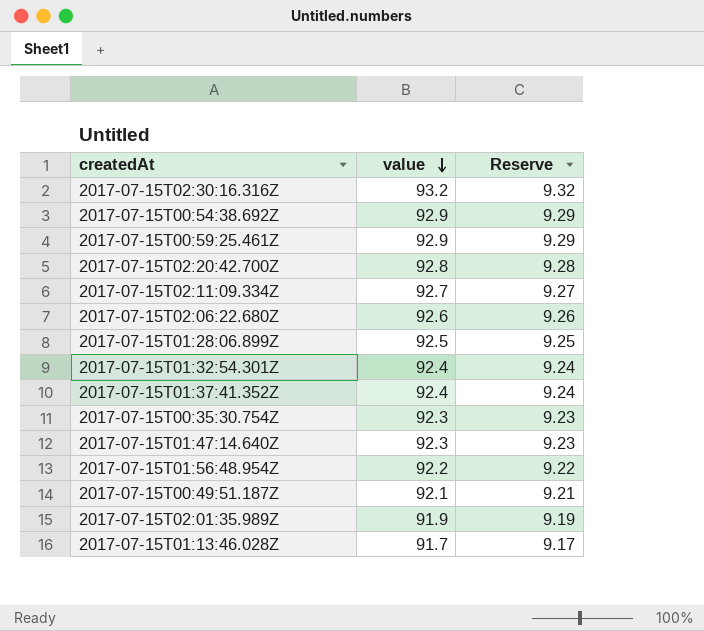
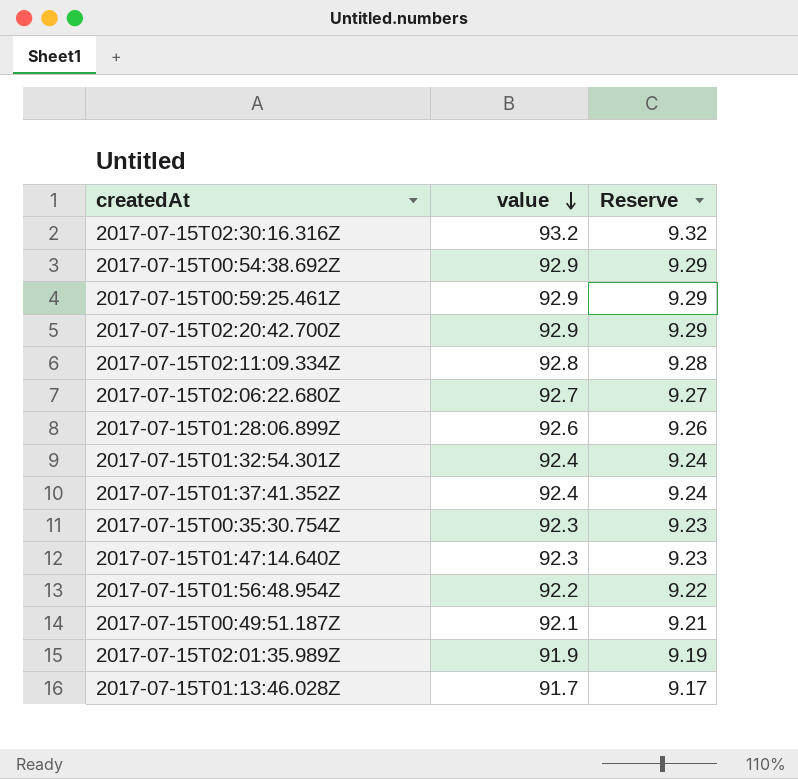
2017-07-15T02:20:42.700Z | value: 92.8 -> 92.9
2017-07-15T02:20:42.700Z | Reserve: 9.28 -> 9.29
2017-07-15T02:11:09.334Z | value: 92.7 -> 92.8
2017-07-15T02:11:09.334Z | Reserve: 9.27 -> 9.28
2017-07-15T02:06:22.680Z | value: 92.6 -> 92.7
2017-07-15T02:06:22.680Z | Reserve: 9.26 -> 9.27
2017-07-15T01:28:06.899Z | value: 92.5 -> 92.6
2017-07-15T01:28:06.899Z | Reserve: 9.25 -> 9.26

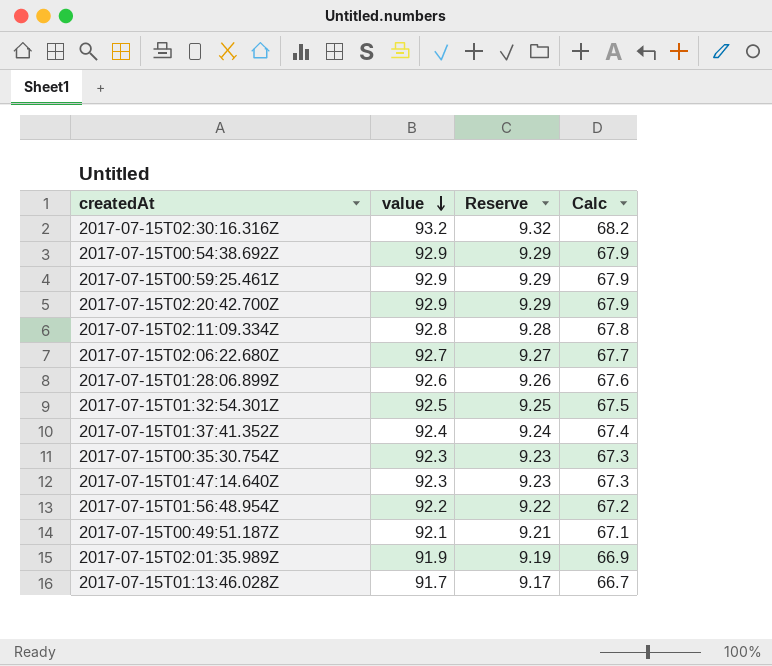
column Calc | formula: none -> [value] - 25
2017-07-15T01:32:54.301Z | value: 92.4 -> 92.5
2017-07-15T01:32:54.301Z | Reserve: 9.24 -> 9.25

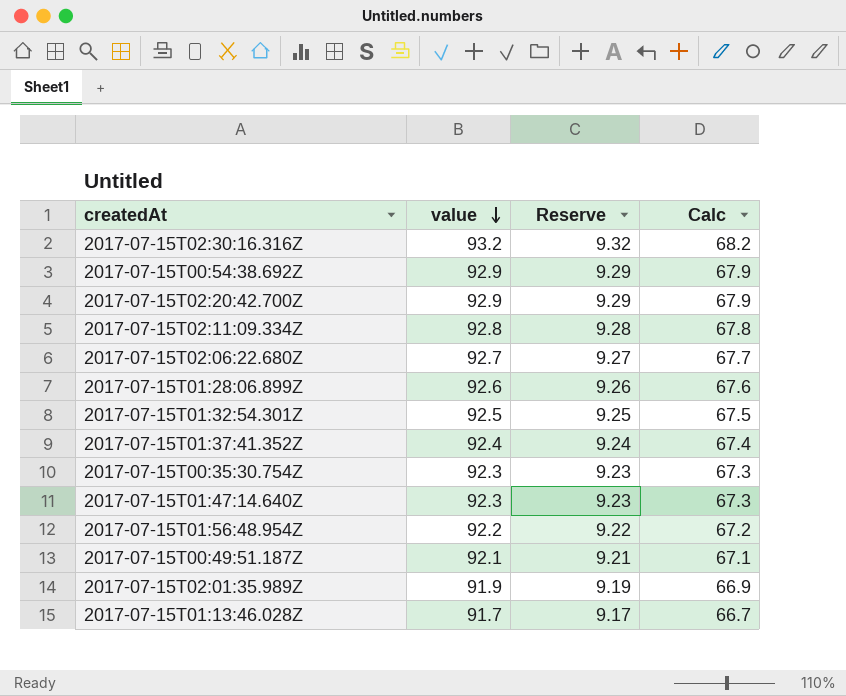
row 2017-07-15T00:59:25.461Z: 92.9 | 9.29 | 67.9 -> none

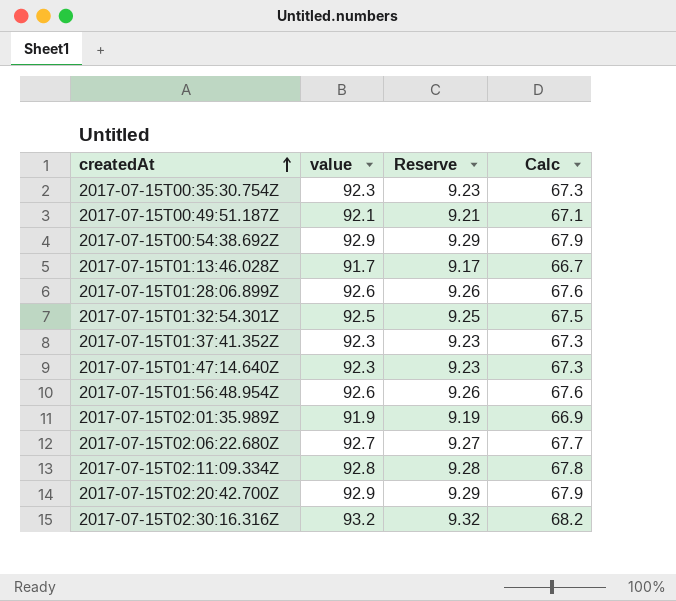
row order: value descending -> createdAt ascending
2017-07-15T01:37:41.352Z | value: 92.4 -> 92.3
2017-07-15T01:37:41.352Z | Reserve: 9.24 -> 9.23
2017-07-15T01:37:41.352Z | Calc: 67.4 -> 67.3
2017-07-15T01:56:48.954Z | value: 92.2 -> 92.6
2017-07-15T01:56:48.954Z | Reserve: 9.22 -> 9.26
2017-07-15T01:56:48.954Z | Calc: 67.2 -> 67.6

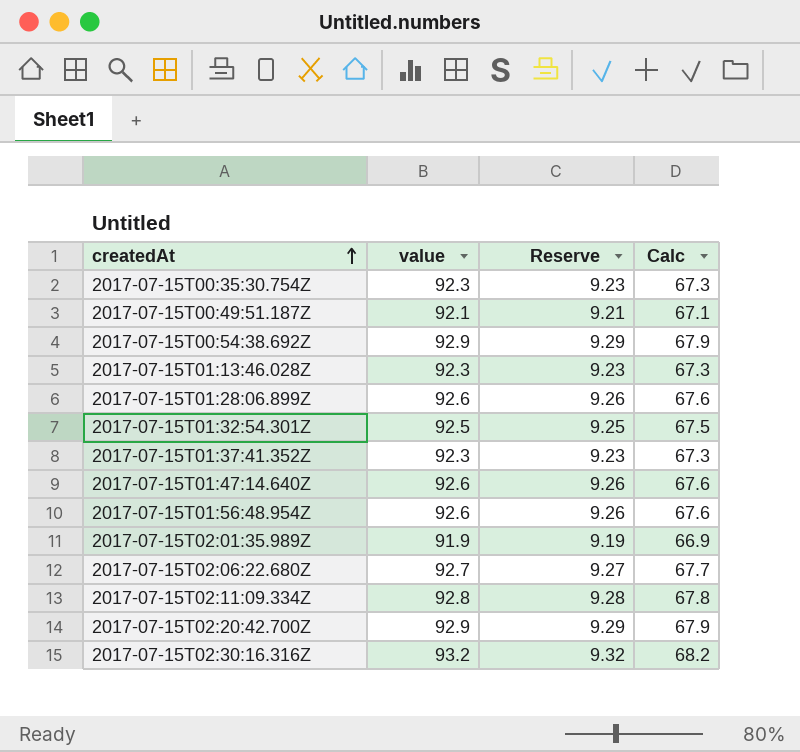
2017-07-15T01:13:46.028Z | value: 91.7 -> 92.3
2017-07-15T01:13:46.028Z | Reserve: 9.17 -> 9.23
2017-07-15T01:13:46.028Z | Calc: 66.7 -> 67.3
2017-07-15T01:47:14.640Z | value: 92.3 -> 92.6
2017-07-15T01:47:14.640Z | Reserve: 9.23 -> 9.26
2017-07-15T01:47:14.640Z | Calc: 67.3 -> 67.6

